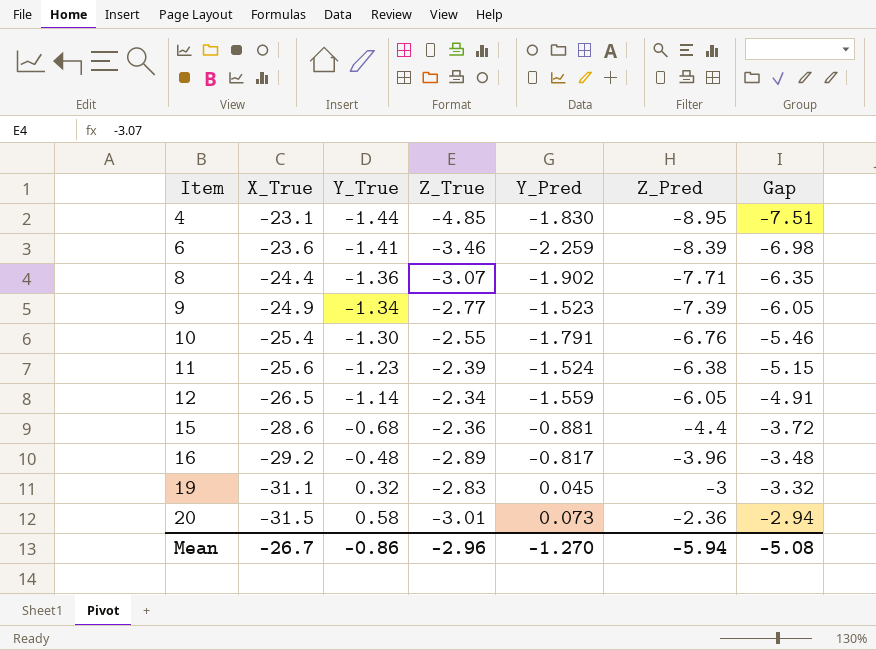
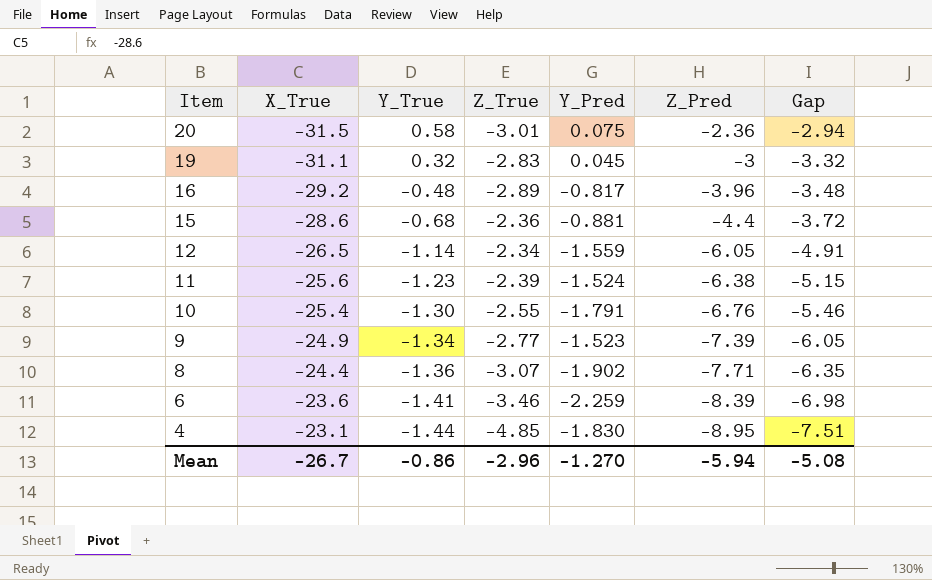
row order: Item ascending -> Item descending
20 | Y_Pred: 0.073 -> 0.075

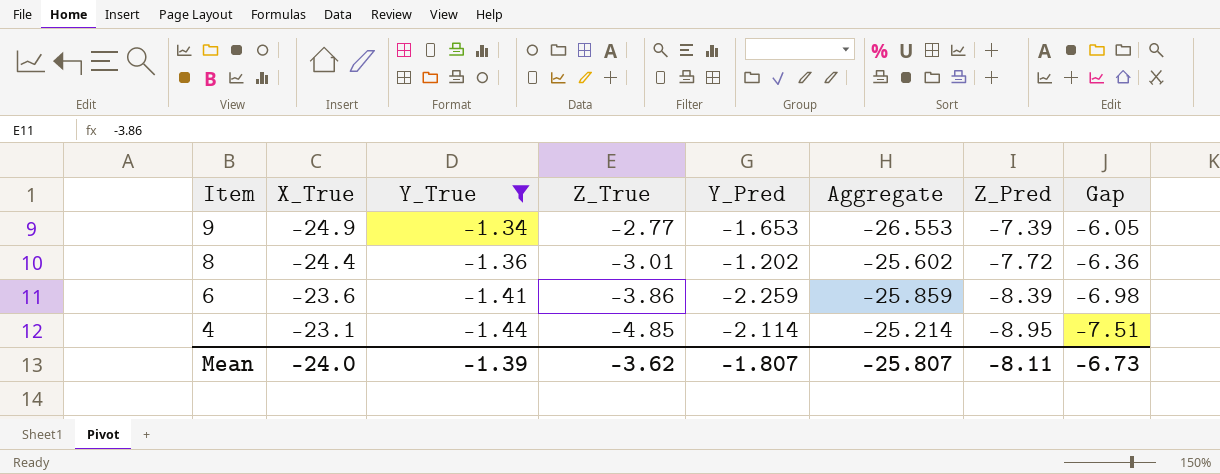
filter: none -> Y_True <= -1.34
column Aggregate | formula: none -> [X_True] + [Y_Pred]
9 | Y_Pred: -1.523 -> -1.653
8 | Z_True: -3.07 -> -3.01
8 | Y_Pred: -1.902 -> -1.202
8 | Z_Pred: -7.71 -> -7.72
8 | Gap: -6.35 -> -6.36
6 | Z_True: -3.46 -> -3.86
4 | Y_Pred: -1.830 -> -2.114
Mean | X_True: -26.7 -> -24.0
Mean | Y_True: -0.86 -> -1.39
Mean | Z_True: -2.96 -> -3.62
Mean | Y_Pred: -1.270 -> -1.807
Mean | Z_Pred: -5.94 -> -8.11
Mean | Gap: -5.08 -> -6.73

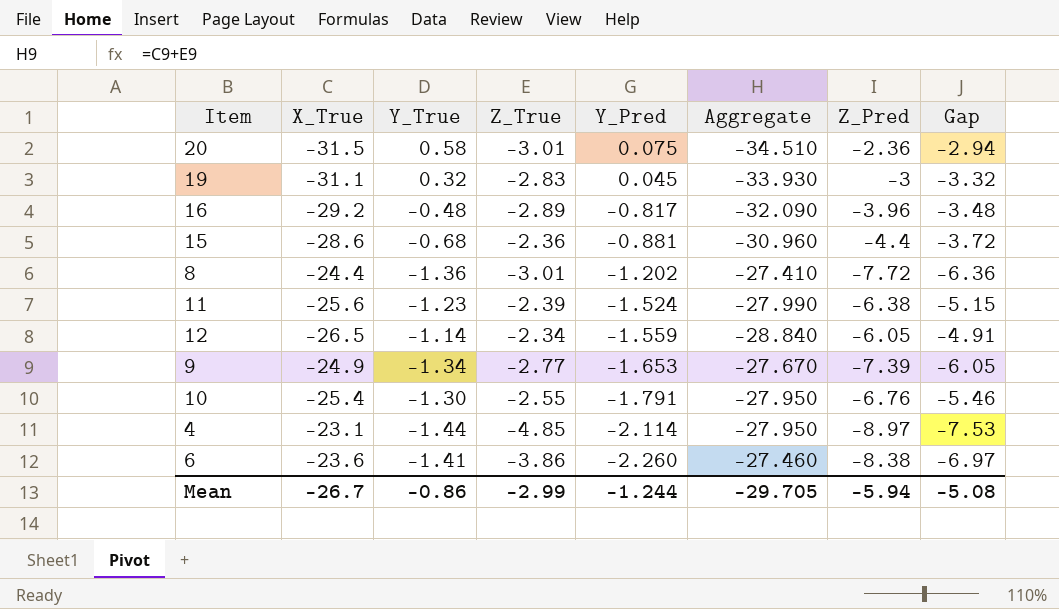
filter: Y_True <= -1.34 -> none
row order: Item descending -> Y_Pred descending
column Aggregate | formula: [X_True] + [Y_Pred] -> [X_True] + [Z_True]
4 | Z_Pred: -8.95 -> -8.97
4 | Gap: -7.51 -> -7.53
6 | Y_Pred: -2.259 -> -2.260
6 | Z_Pred: -8.39 -> -8.38
6 | Gap: -6.98 -> -6.97
Mean | X_True: -24.0 -> -26.7
Mean | Y_True: -1.39 -> -0.86
Mean | Z_True: -3.62 -> -2.99
Mean | Y_Pred: -1.807 -> -1.244
Mean | Aggregate: -25.807 -> -29.705
Mean | Z_Pred: -8.11 -> -5.94
Mean | Gap: -6.73 -> -5.08

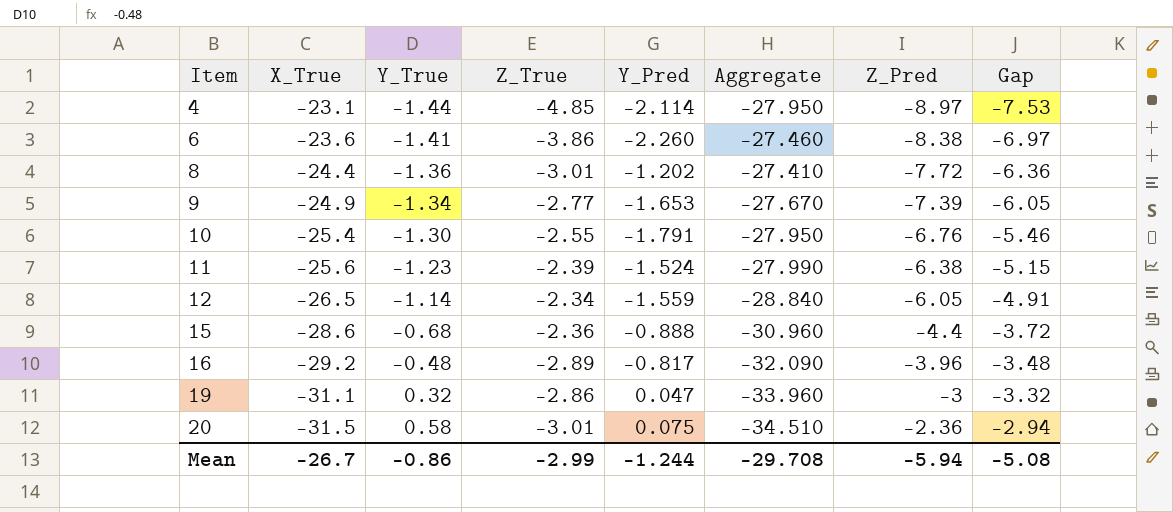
row order: Y_Pred descending -> Item ascending
15 | Y_Pred: -0.881 -> -0.888
19 | Z_True: -2.83 -> -2.86
19 | Y_Pred: 0.045 -> 0.047
19 | Aggregate: -33.930 -> -33.960
Mean | Aggregate: -29.705 -> -29.708

